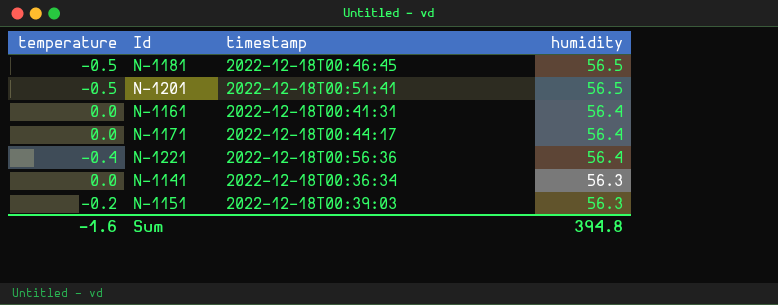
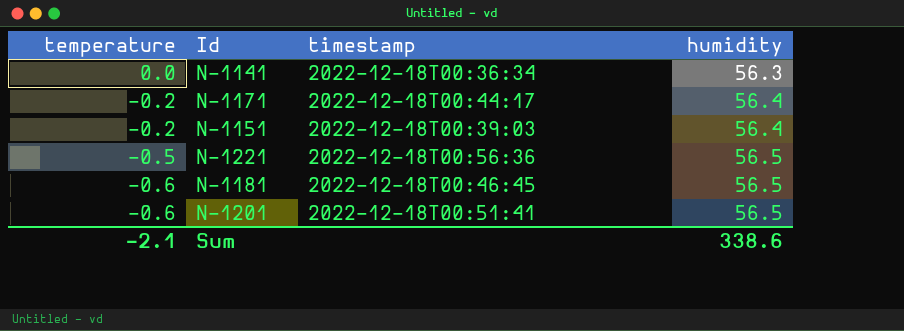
row order: humidity descending -> temperature descending
row N-1161: 0.0 | 2022-12-18T00:41:31 | 56.4 -> none
N-1171 | temperature: 0.0 -> -0.2
N-1151 | humidity: 56.3 -> 56.4
N-1221 | temperature: -0.4 -> -0.5
N-1221 | humidity: 56.4 -> 56.5
N-1181 | temperature: -0.5 -> -0.6
N-1201 | temperature: -0.5 -> -0.6
Sum | temperature: -1.6 -> -2.1
Sum | humidity: 394.8 -> 338.6

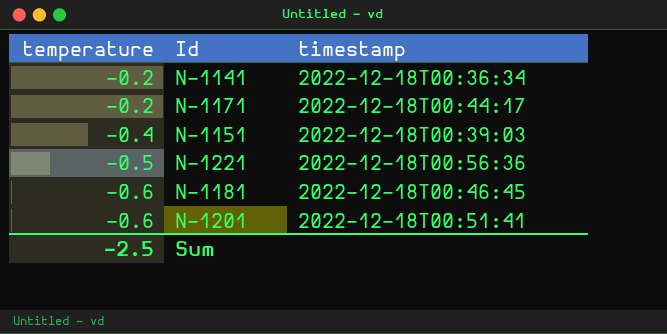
column humidity | position: 4 -> none
N-1141 | temperature: 0.0 -> -0.2
N-1151 | temperature: -0.2 -> -0.4
Sum | temperature: -2.1 -> -2.5

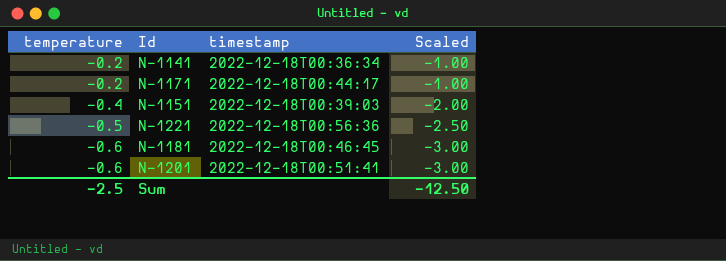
column Scaled | formula: none -> [temperature] * 5

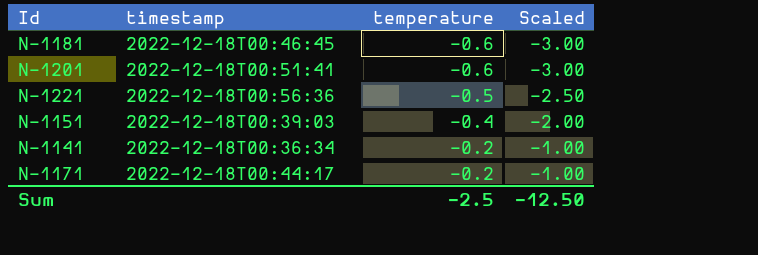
row order: temperature descending -> temperature ascending
column temperature | position: 1 -> 3

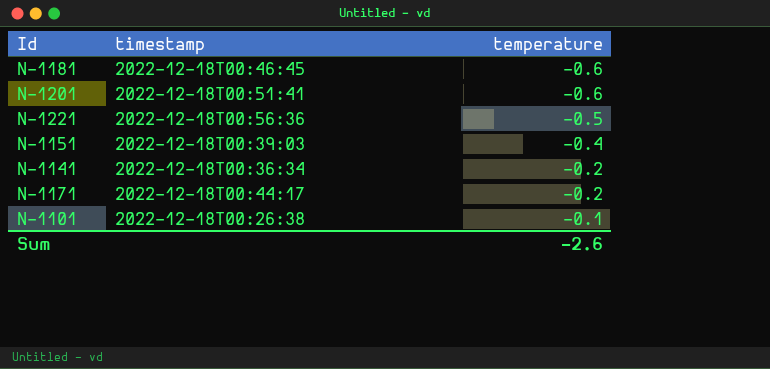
column Scaled | formula: [temperature] * 5 -> none
row N-1101: none -> 2022-12-18T00:26:38 | -0.1
Sum | temperature: -2.5 -> -2.6

